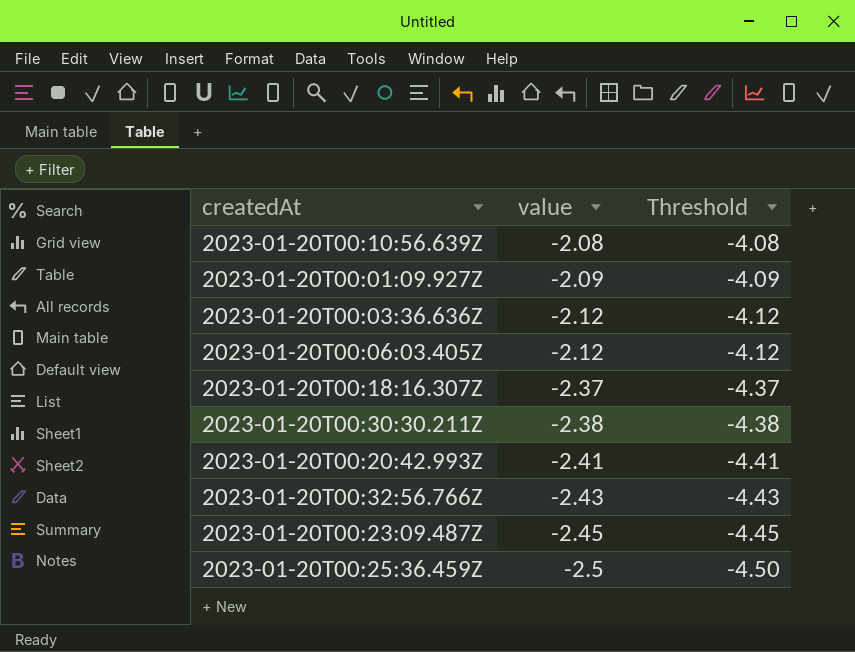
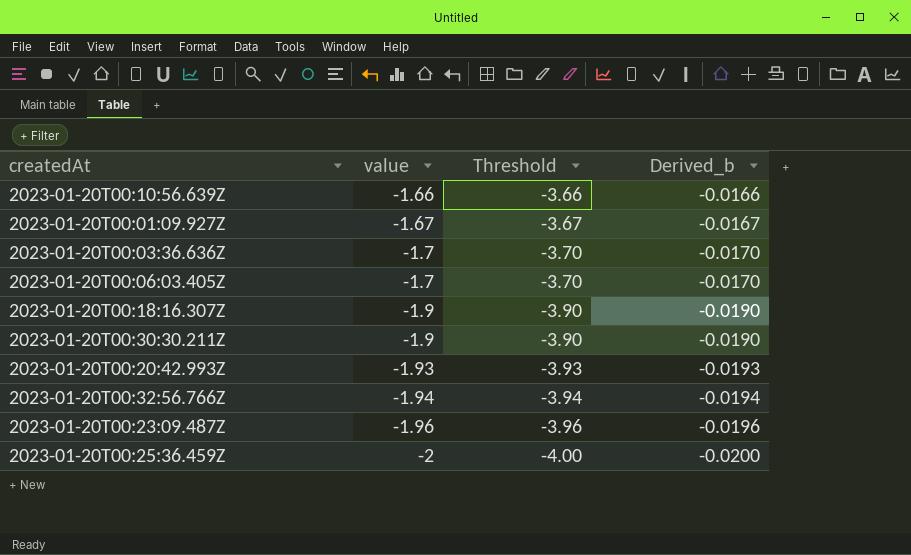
column Derived_b | formula: none -> [value] * 0.01
2023-01-20T00:10:56.639Z | value: -2.08 -> -1.66
2023-01-20T00:10:56.639Z | Threshold: -4.08 -> -3.66
2023-01-20T00:01:09.927Z | value: -2.09 -> -1.67
2023-01-20T00:01:09.927Z | Threshold: -4.09 -> -3.67
2023-01-20T00:03:36.636Z | value: -2.12 -> -1.7
2023-01-20T00:03:36.636Z | Threshold: -4.12 -> -3.70
2023-01-20T00:06:03.405Z | value: -2.12 -> -1.7
2023-01-20T00:06:03.405Z | Threshold: -4.12 -> -3.70
2023-01-20T00:18:16.307Z | value: -2.37 -> -1.9
2023-01-20T00:18:16.307Z | Threshold: -4.37 -> -3.90
2023-01-20T00:30:30.211Z | value: -2.38 -> -1.9
2023-01-20T00:30:30.211Z | Threshold: -4.38 -> -3.90
2023-01-20T00:20:42.993Z | value: -2.41 -> -1.93
2023-01-20T00:20:42.993Z | Threshold: -4.41 -> -3.93
2023-01-20T00:32:56.766Z | value: -2.43 -> -1.94
2023-01-20T00:32:56.766Z | Threshold: -4.43 -> -3.94
2023-01-20T00:23:09.487Z | value: -2.45 -> -1.96
2023-01-20T00:23:09.487Z | Threshold: -4.45 -> -3.96
2023-01-20T00:25:36.459Z | value: -2.5 -> -2
2023-01-20T00:25:36.459Z | Threshold: -4.50 -> -4.00

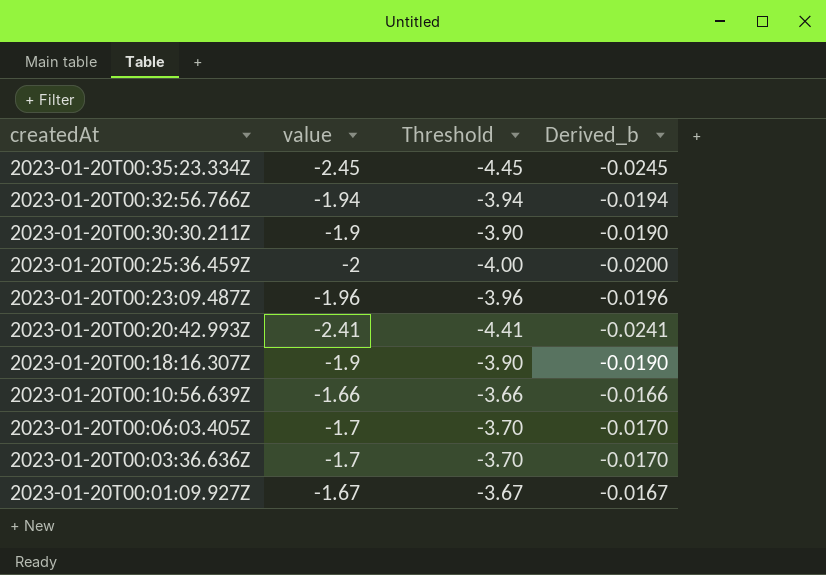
row order: value descending -> createdAt descending
row 2023-01-20T00:35:23.334Z: none -> -2.45 | -4.45 | -0.0245
2023-01-20T00:20:42.993Z | value: -1.93 -> -2.41
2023-01-20T00:20:42.993Z | Threshold: -3.93 -> -4.41
2023-01-20T00:20:42.993Z | Derived_b: -0.0193 -> -0.0241

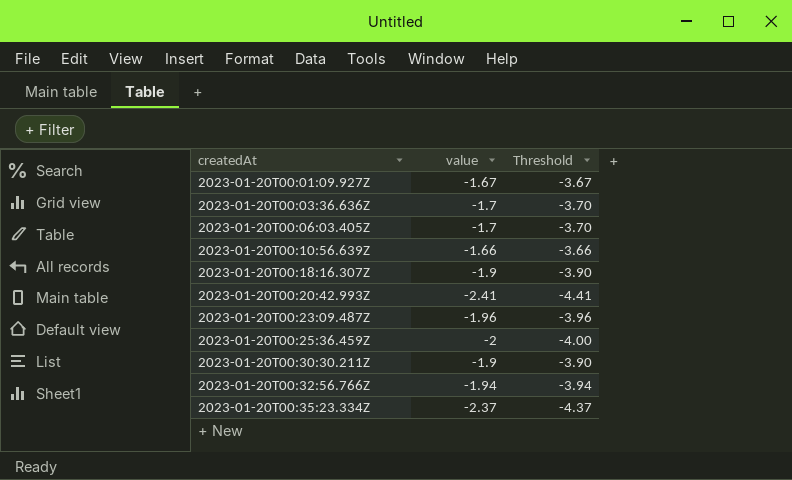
row order: createdAt descending -> createdAt ascending
column Derived_b | formula: [value] * 0.01 -> none
2023-01-20T00:35:23.334Z | value: -2.45 -> -2.37
2023-01-20T00:35:23.334Z | Threshold: -4.45 -> -4.37

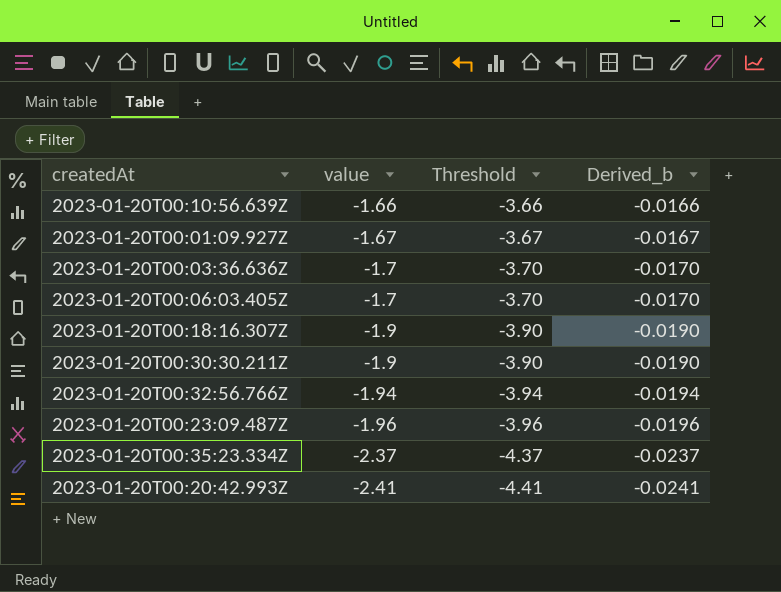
row order: createdAt ascending -> value descending
column Derived_b | formula: none -> [value] * 0.01
row 2023-01-20T00:25:36.459Z: -2 | -4.00 -> none

